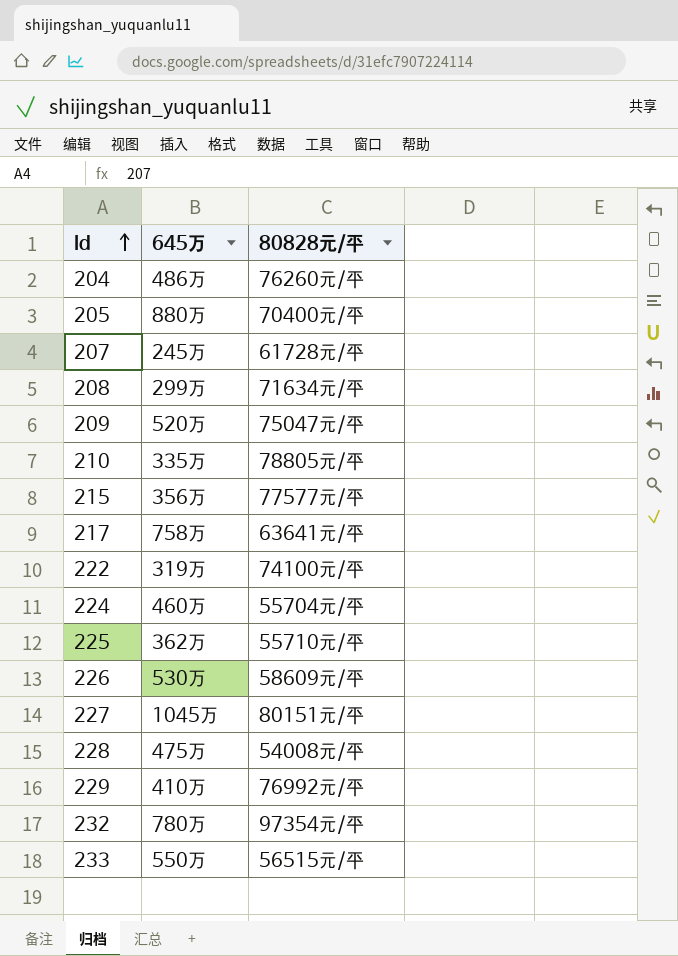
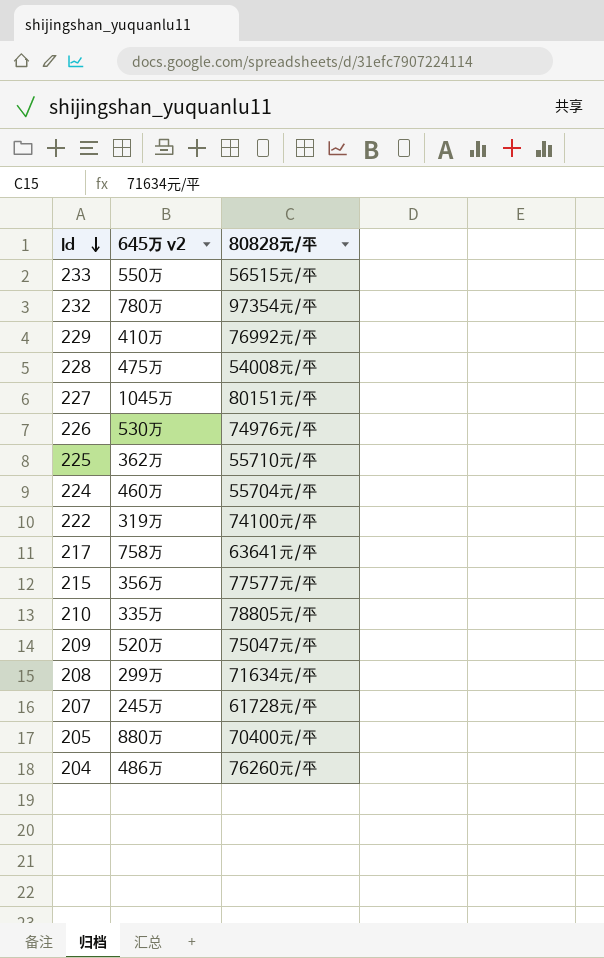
row order: Id ascending -> Id descending
column name: 645万 -> 645万 v2
226 | 80828元/平: 58609元/平 -> 74976元/平

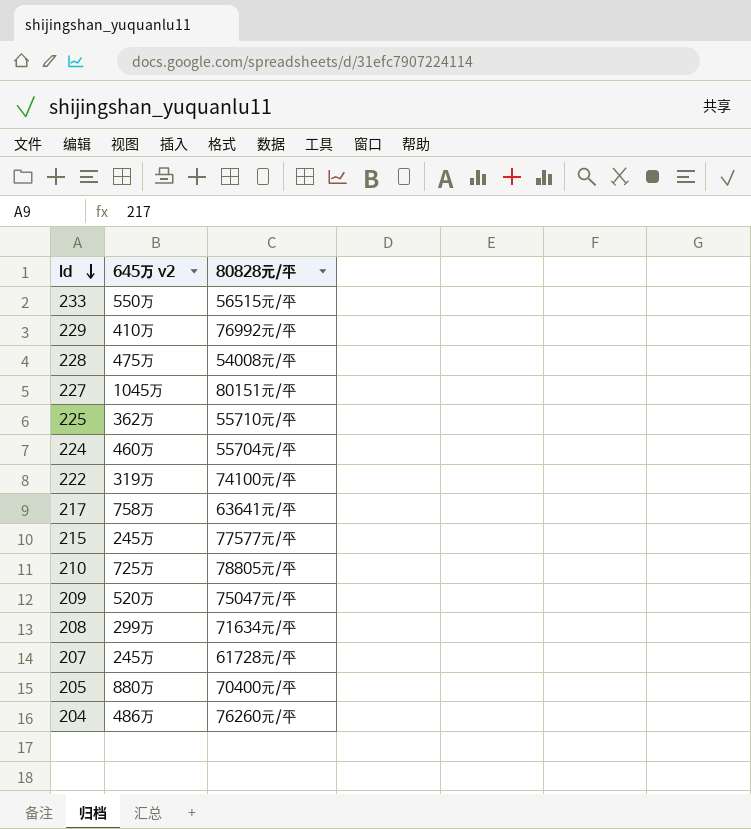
row 232: 780万 | 97354元/平 -> none
row 226: 530万 | 74976元/平 -> none
215 | 645万 v2: 356万 -> 245万
210 | 645万 v2: 335万 -> 725万

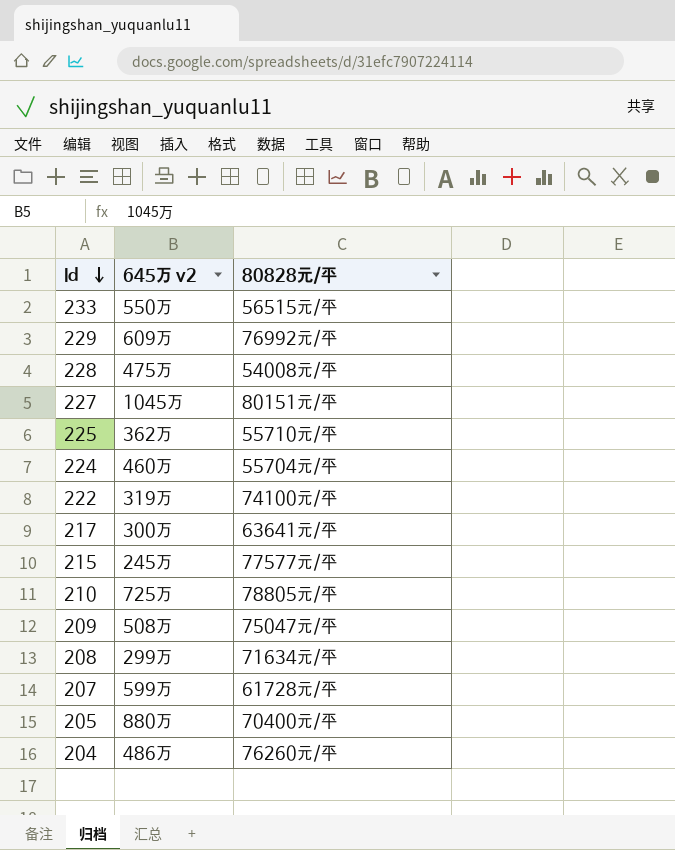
229 | 645万 v2: 410万 -> 609万
217 | 645万 v2: 758万 -> 300万
209 | 645万 v2: 520万 -> 508万
207 | 645万 v2: 245万 -> 599万

